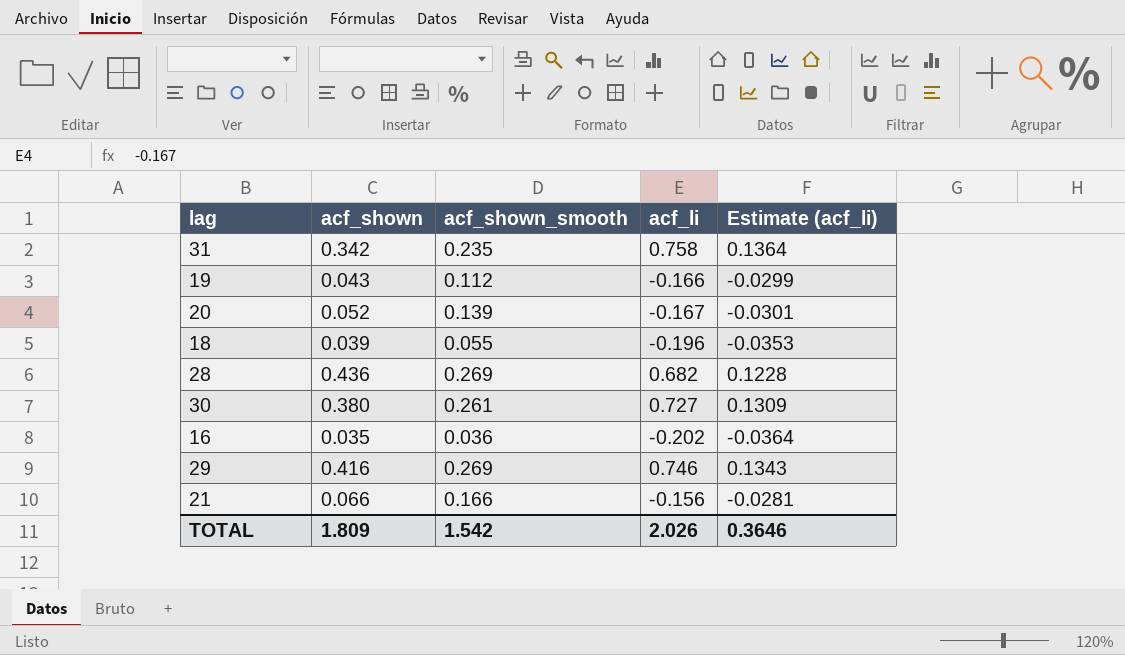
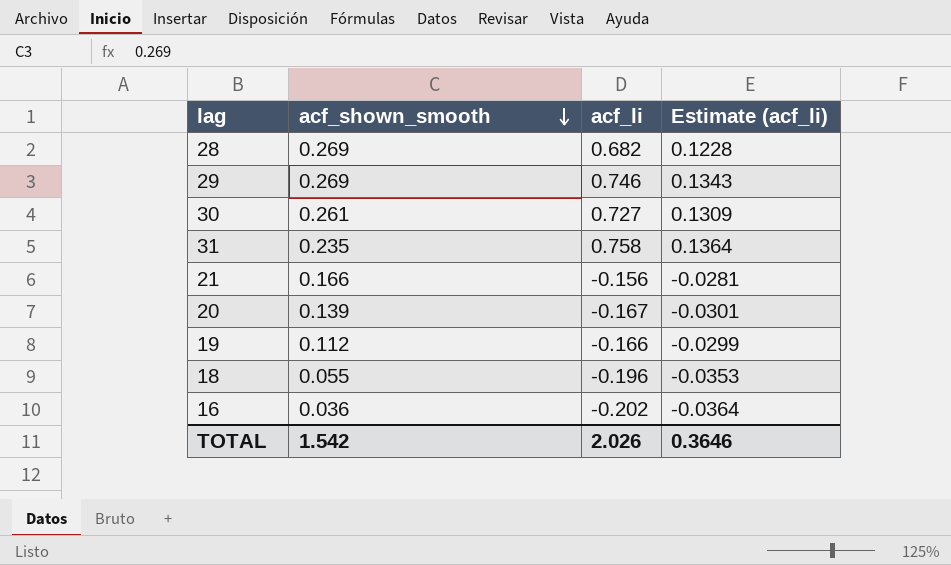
row order: none -> acf_shown_smooth descending
column acf_shown | position: 2 -> none

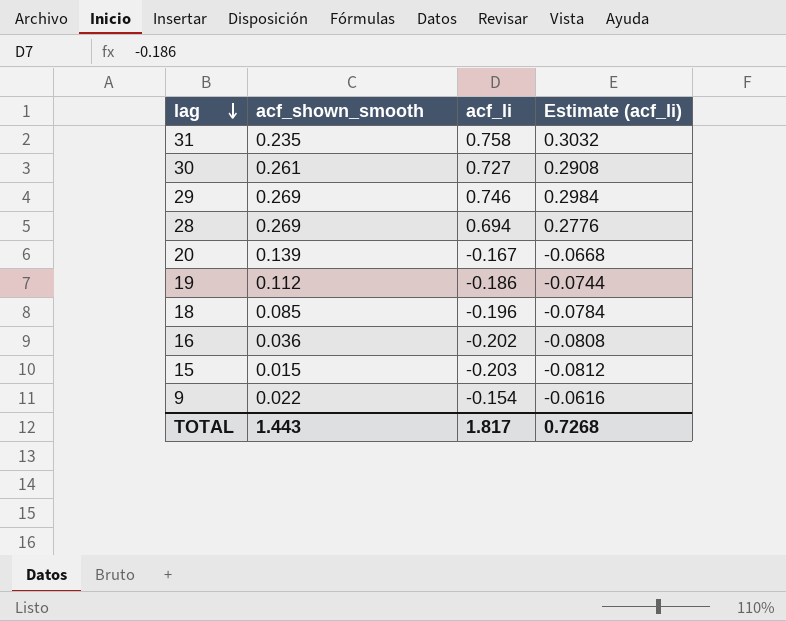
row order: acf_shown_smooth descending -> lag descending
column Estimate (acf_li) | formula: [acf_li] * 0.18 -> [acf_li] * 0.4
row 21: 0.166 | -0.156 | -0.0281 -> none
28 | acf_li: 0.682 -> 0.694
19 | acf_li: -0.166 -> -0.186
18 | acf_shown_smooth: 0.055 -> 0.085
row 15: none -> 0.015 | -0.203 | -0.0812
row 9: none -> 0.022 | -0.154 | -0.0616
TOTAL | acf_shown_smooth: 1.542 -> 1.443
TOTAL | acf_li: 2.026 -> 1.817
TOTAL | Estimate (acf_li): 0.3646 -> 0.7268

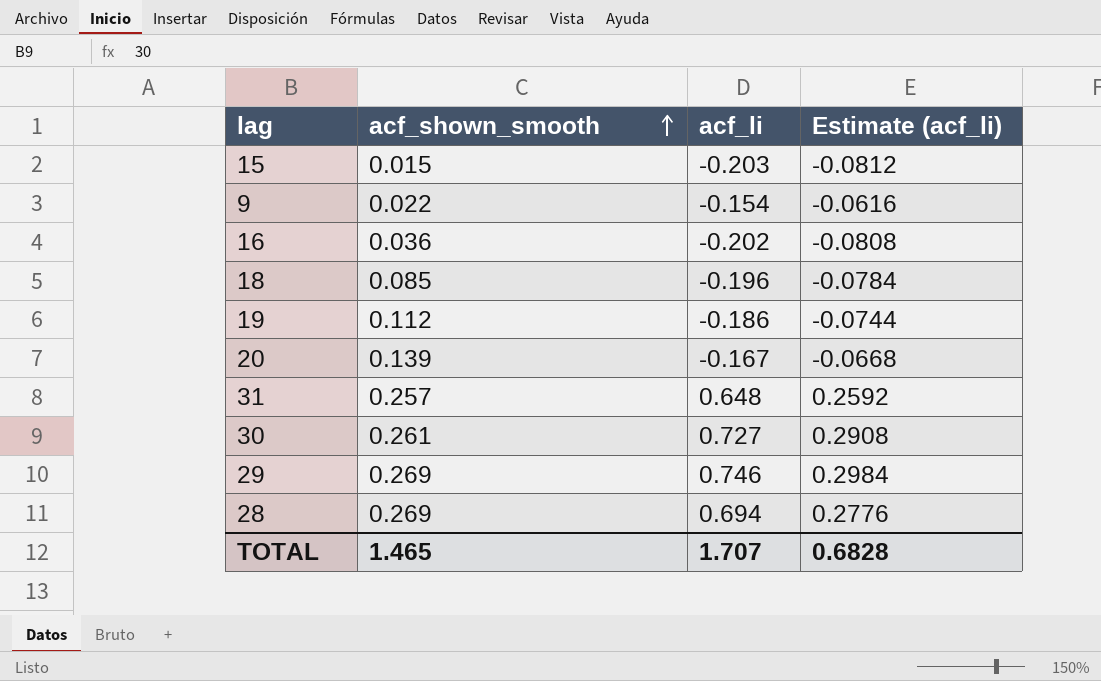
row order: lag descending -> acf_shown_smooth ascending
31 | acf_shown_smooth: 0.235 -> 0.257
31 | acf_li: 0.758 -> 0.648
31 | Estimate (acf_li): 0.3032 -> 0.2592
TOTAL | acf_shown_smooth: 1.443 -> 1.465
TOTAL | acf_li: 1.817 -> 1.707
TOTAL | Estimate (acf_li): 0.7268 -> 0.6828

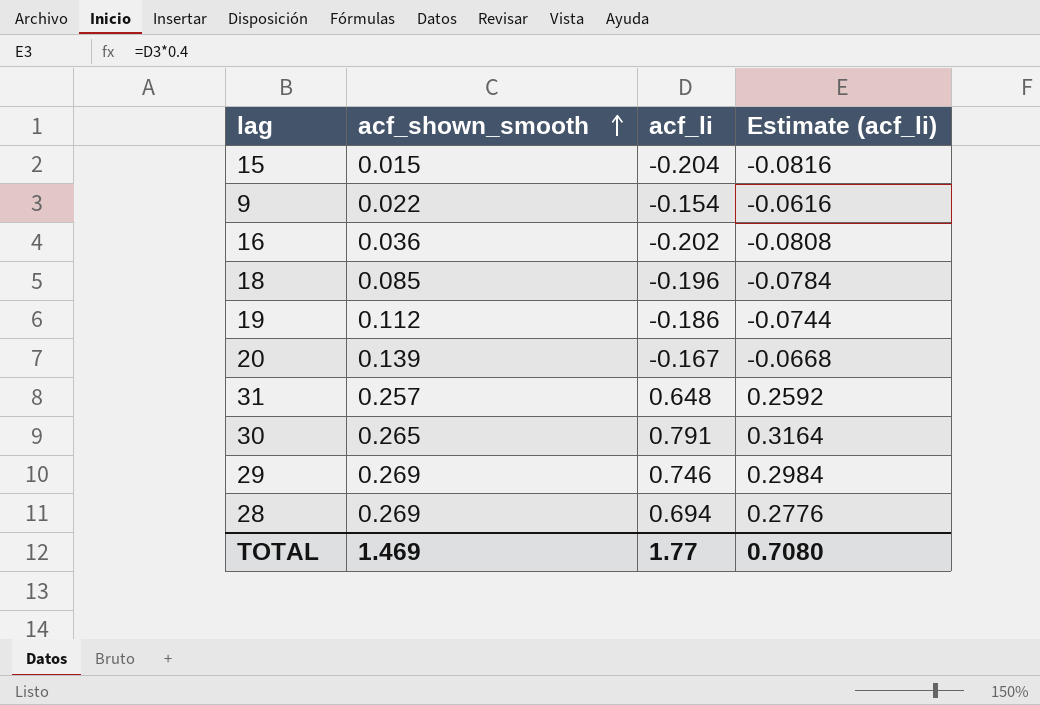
15 | acf_li: -0.203 -> -0.204
15 | Estimate (acf_li): -0.0812 -> -0.0816
30 | acf_shown_smooth: 0.261 -> 0.265
30 | acf_li: 0.727 -> 0.791
30 | Estimate (acf_li): 0.2908 -> 0.3164
TOTAL | acf_shown_smooth: 1.465 -> 1.469
TOTAL | acf_li: 1.707 -> 1.77
TOTAL | Estimate (acf_li): 0.6828 -> 0.7080

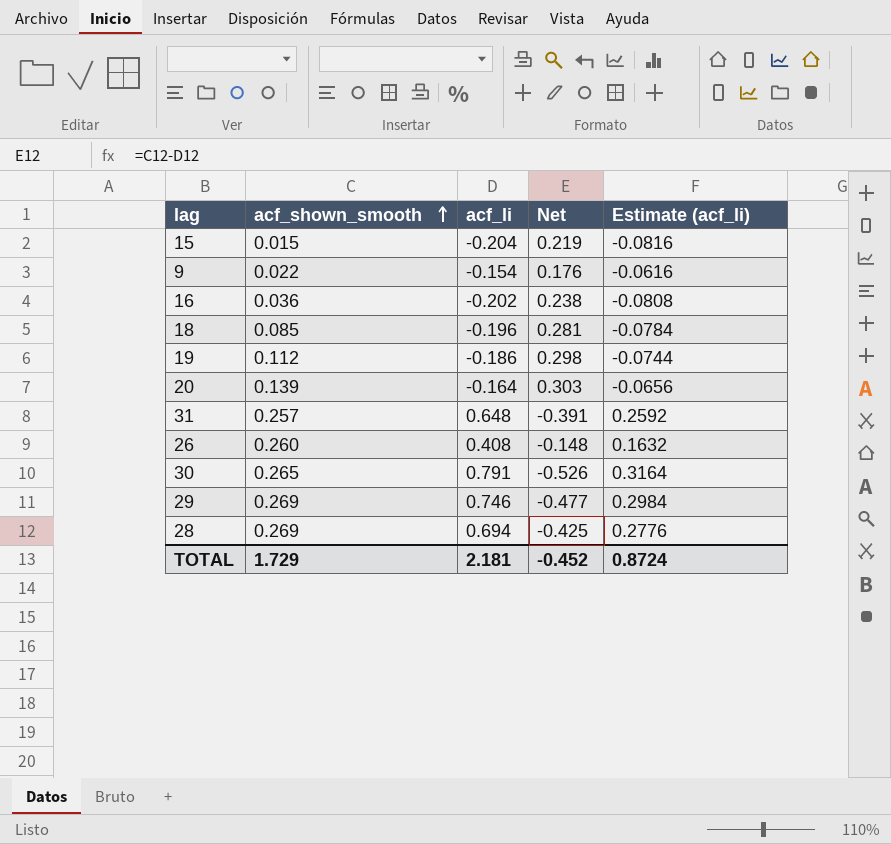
column Net | formula: none -> [acf_shown_smooth] - [acf_li]
20 | acf_li: -0.167 -> -0.164
20 | Estimate (acf_li): -0.0668 -> -0.0656
row 26: none -> 0.260 | 0.408 | -0.148 | 0.1632
TOTAL | acf_shown_smooth: 1.469 -> 1.729
TOTAL | acf_li: 1.77 -> 2.181
TOTAL | Estimate (acf_li): 0.7080 -> 0.8724

